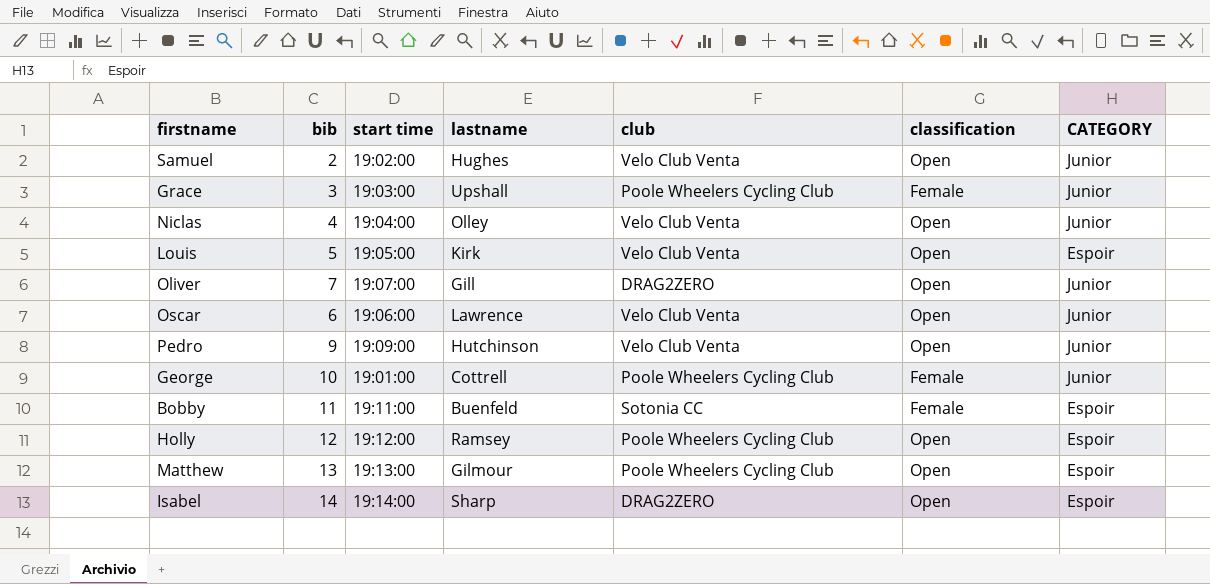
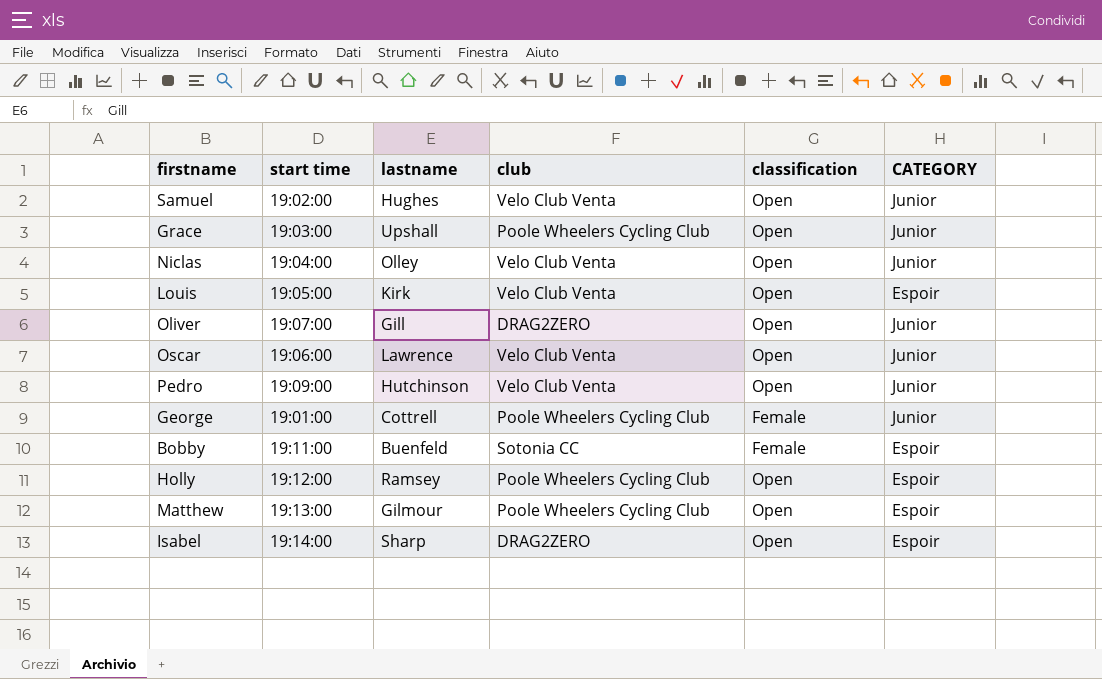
column bib | position: 2 -> none
Grace | classification: Female -> Open

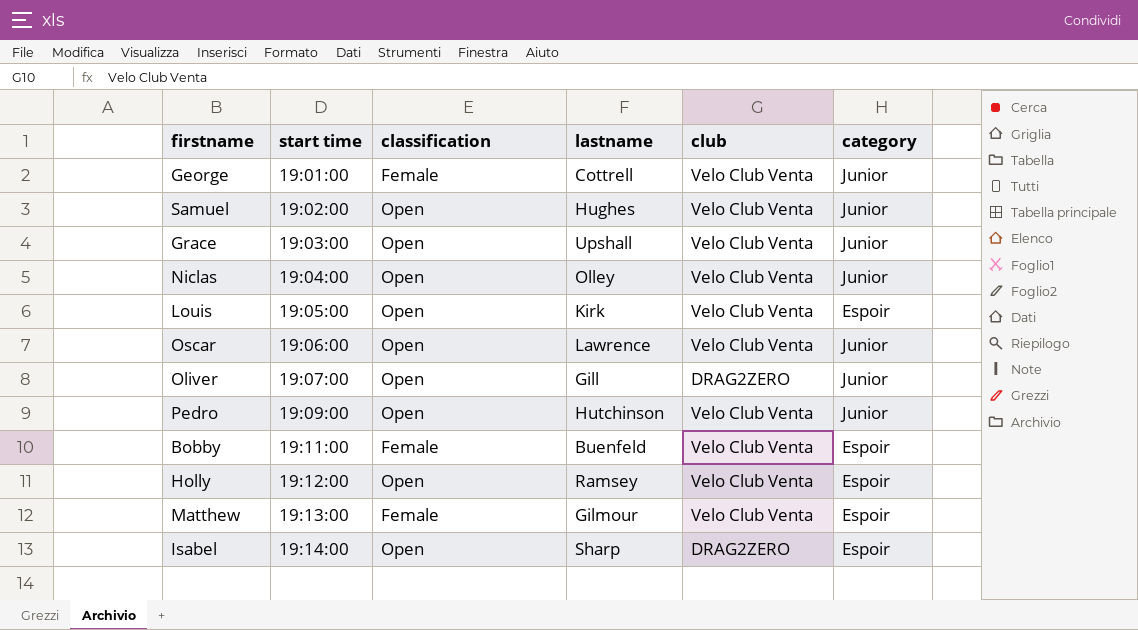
row order: none -> start time ascending
column classification | position: 5 -> 3
column name: CATEGORY -> category
George | club: Poole Wheelers Cycling Club -> Velo Club Venta
Grace | club: Poole Wheelers Cycling Club -> Velo Club Venta
Bobby | club: Sotonia CC -> Velo Club Venta
Holly | club: Poole Wheelers Cycling Club -> Velo Club Venta
Matthew | classification: Open -> Female
Matthew | club: Poole Wheelers Cycling Club -> Velo Club Venta

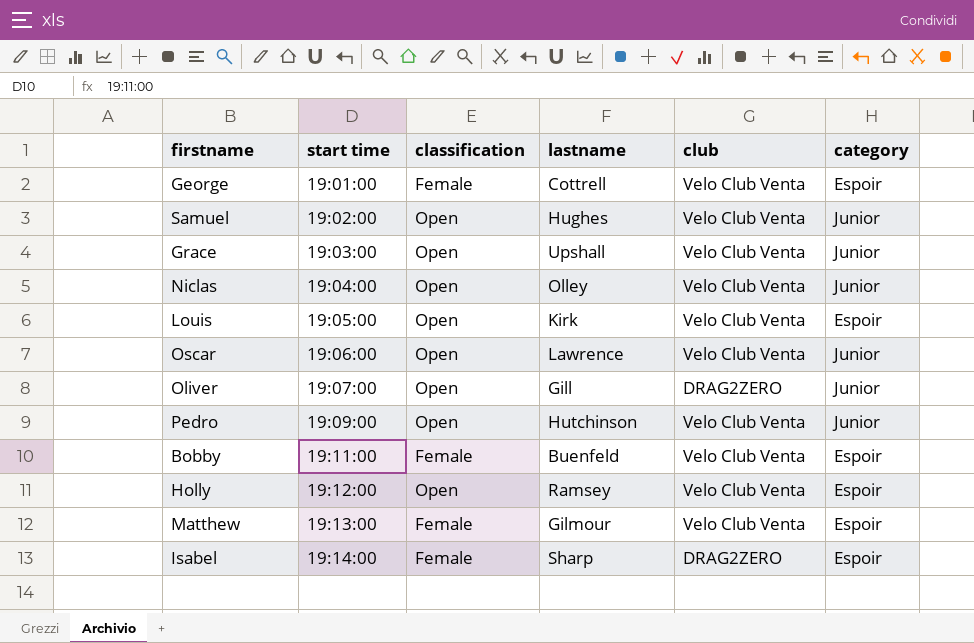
George | category: Junior -> Espoir
Isabel | classification: Open -> Female

